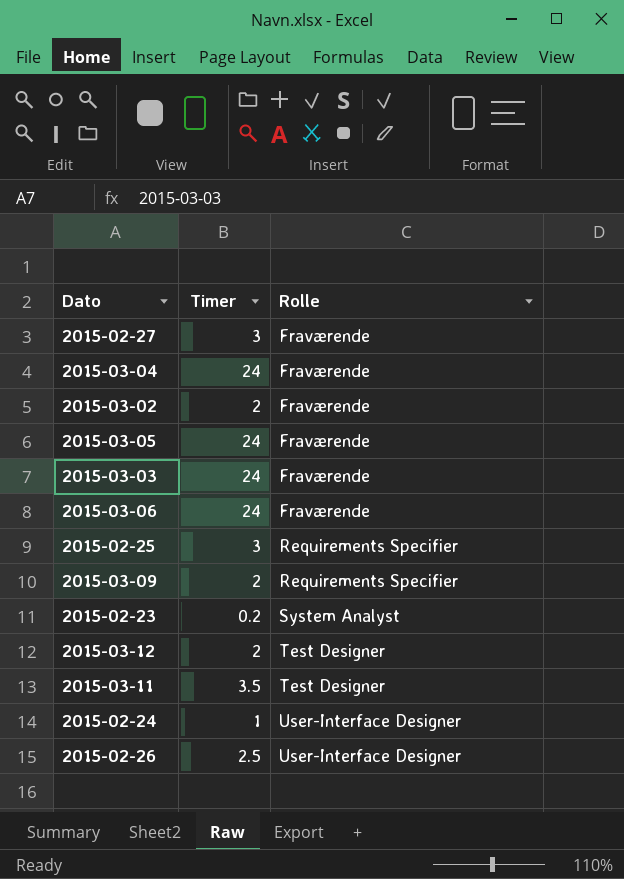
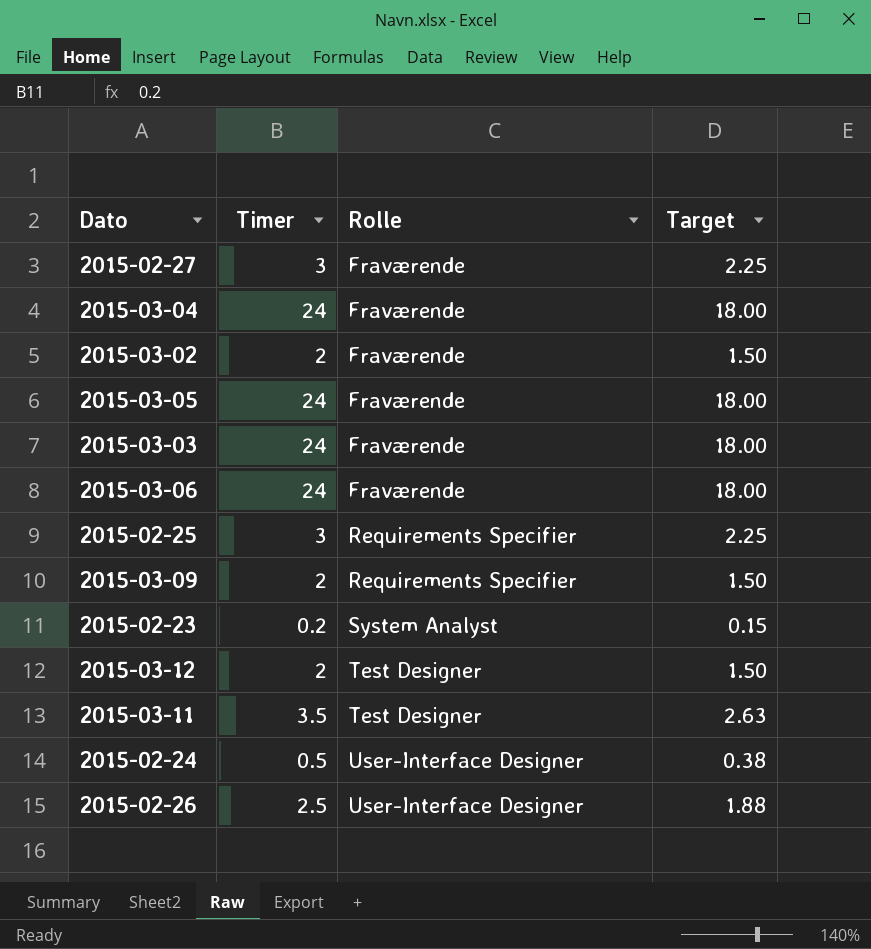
column Target | formula: none -> [Timer] * 0.75
2015-02-24 | Timer: 1 -> 0.5

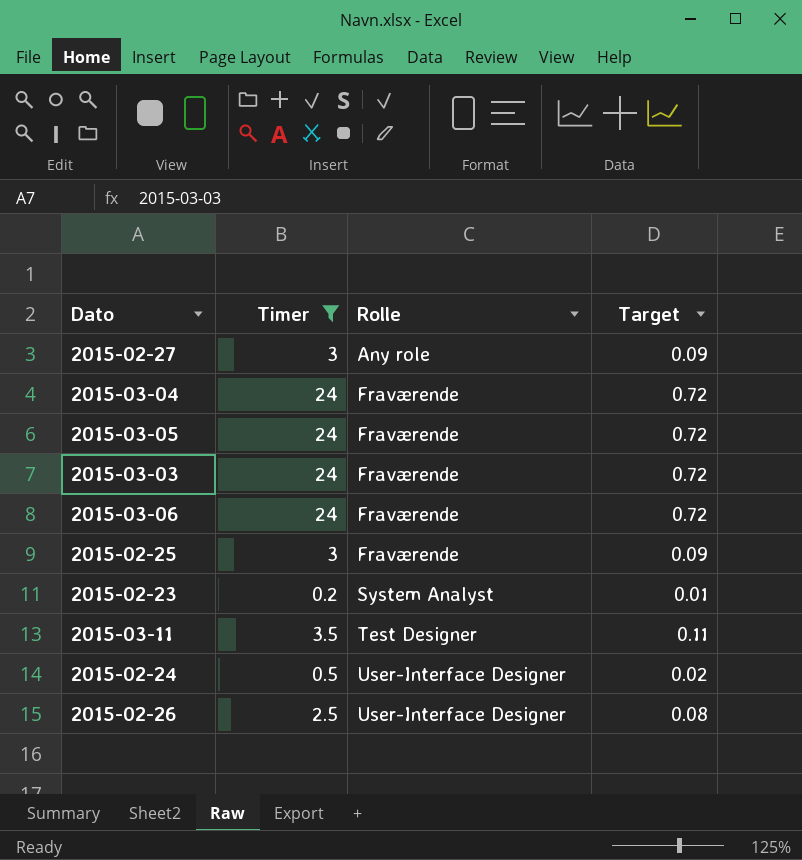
filter: none -> Timer != 2
column Target | formula: [Timer] * 0.75 -> [Timer] * 0.03
2015-02-27 | Rolle: Fraværende -> Any role
2015-02-25 | Rolle: Requirements Specifier -> Fraværende

